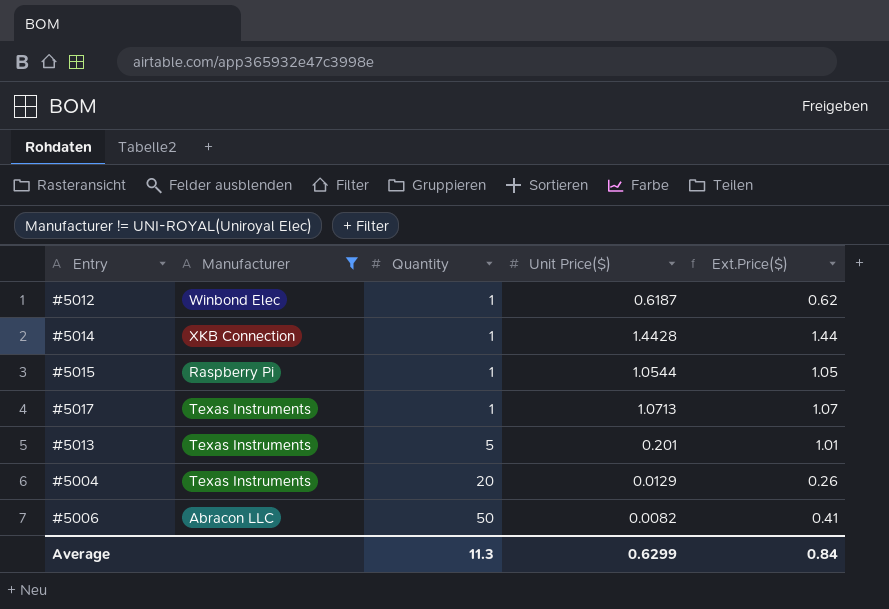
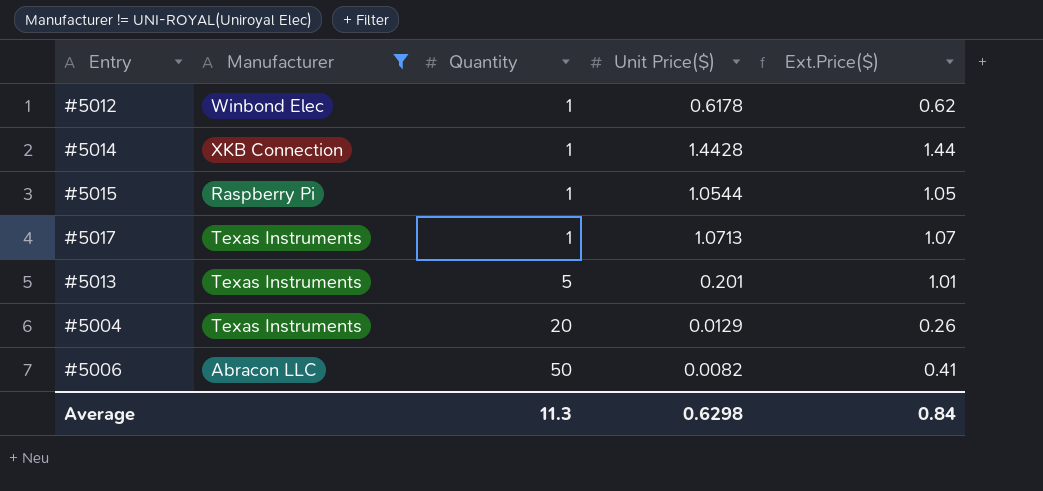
#5012 | Unit Price($): 0.6187 -> 0.6178
Average | Unit Price($): 0.6299 -> 0.6298

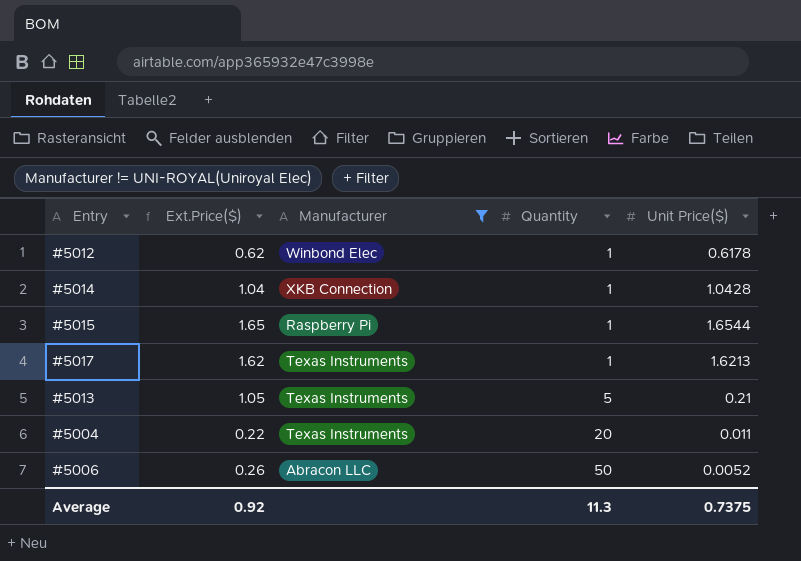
column Ext.Price($) | position: 5 -> 2
#5014 | Ext.Price($): 1.44 -> 1.04
#5014 | Unit Price($): 1.4428 -> 1.0428
#5015 | Ext.Price($): 1.05 -> 1.65
#5015 | Unit Price($): 1.0544 -> 1.6544
#5017 | Ext.Price($): 1.07 -> 1.62
#5017 | Unit Price($): 1.0713 -> 1.6213
#5013 | Ext.Price($): 1.01 -> 1.05
#5013 | Unit Price($): 0.201 -> 0.21
#5004 | Ext.Price($): 0.26 -> 0.22
#5004 | Unit Price($): 0.0129 -> 0.011
#5006 | Ext.Price($): 0.41 -> 0.26
#5006 | Unit Price($): 0.0082 -> 0.0052
Average | Ext.Price($): 0.84 -> 0.92
Average | Unit Price($): 0.6298 -> 0.7375

